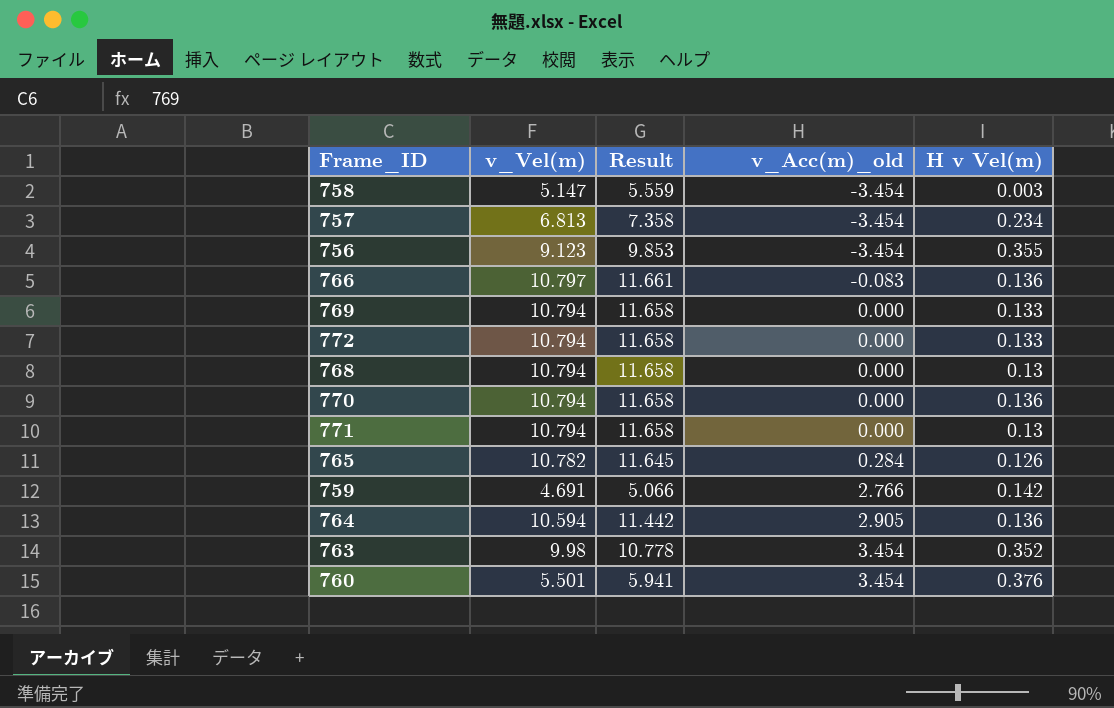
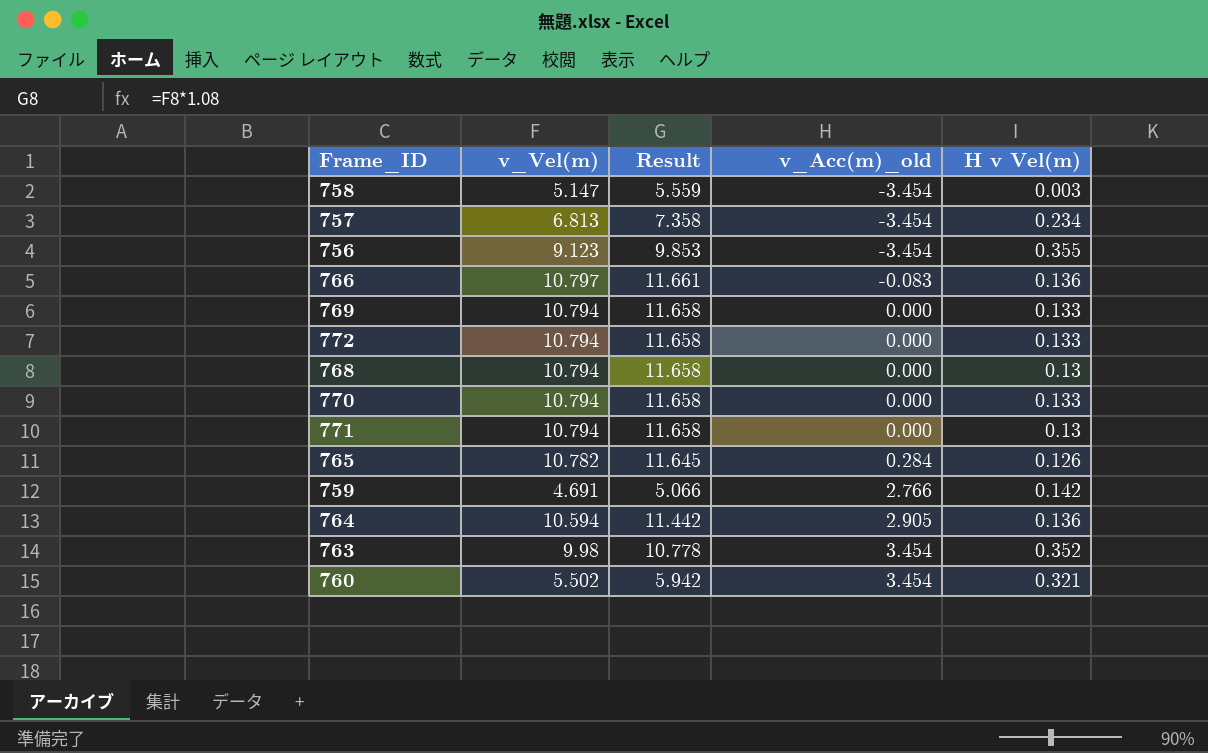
770 | H v Vel(m): 0.136 -> 0.133
760 | v_Vel(m): 5.501 -> 5.502
760 | Result: 5.941 -> 5.942
760 | H v Vel(m): 0.376 -> 0.321

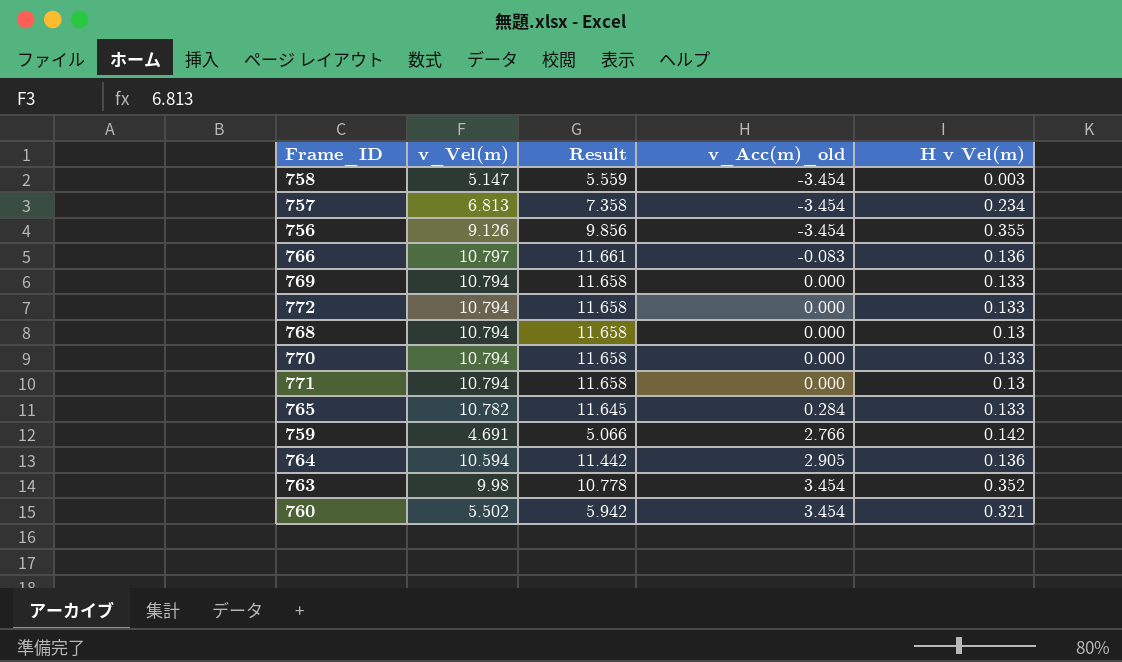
756 | v_Vel(m): 9.123 -> 9.126
756 | Result: 9.853 -> 9.856
765 | H v Vel(m): 0.126 -> 0.133

